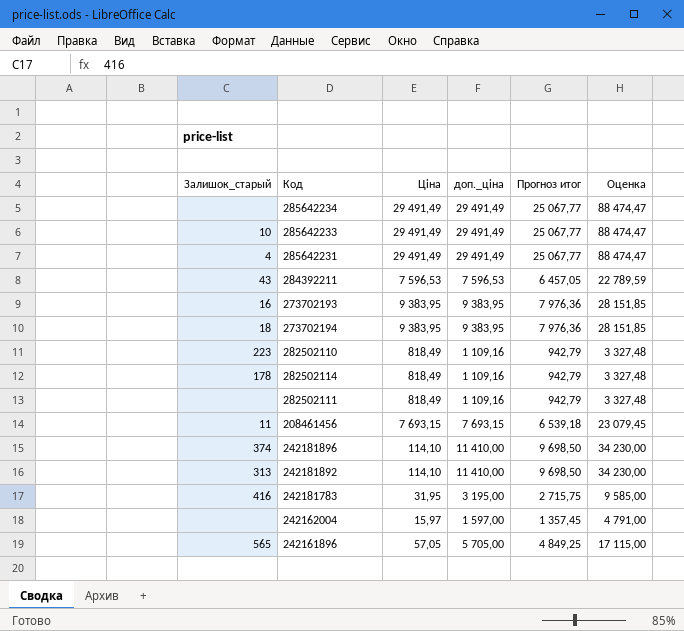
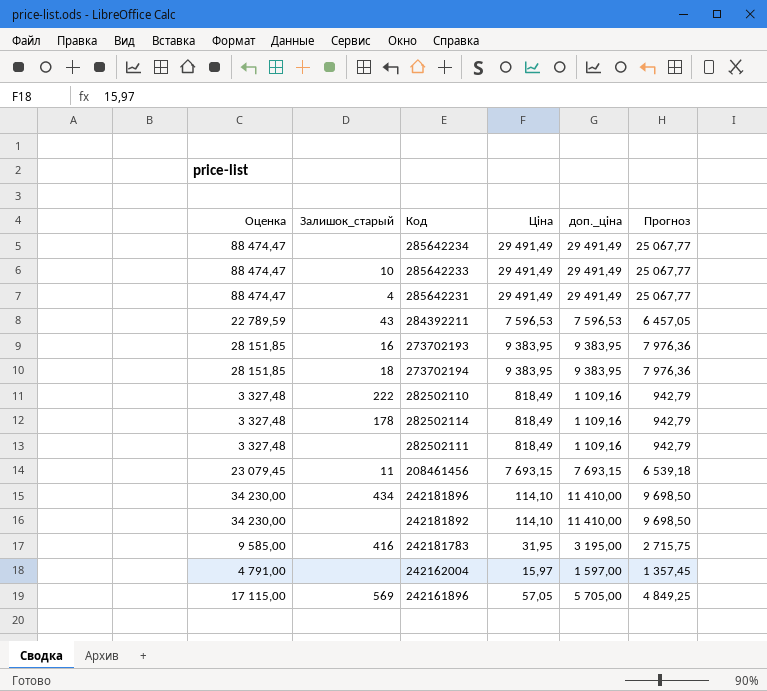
column Оценка | position: 6 -> 1
column name: Прогноз итог -> Прогноз
282502110 | Залишок_старый: 223 -> 222
242181896 | Залишок_старый: 374 -> 434
242181892 | Залишок_старый: 313 -> none
242161896 | Залишок_старый: 565 -> 569

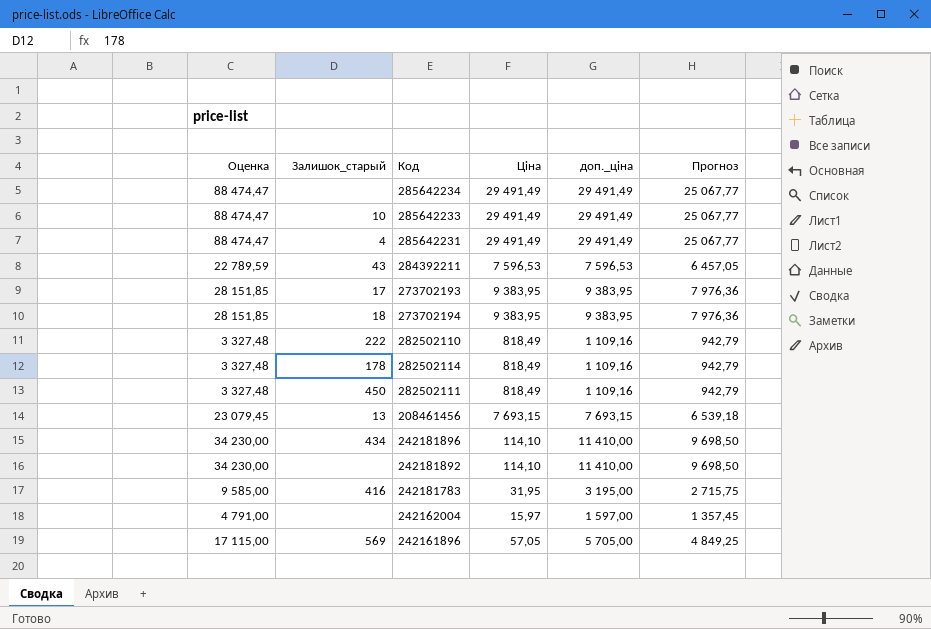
273702193 | Залишок_старый: 16 -> 17
282502111 | Залишок_старый: none -> 450
208461456 | Залишок_старый: 11 -> 13

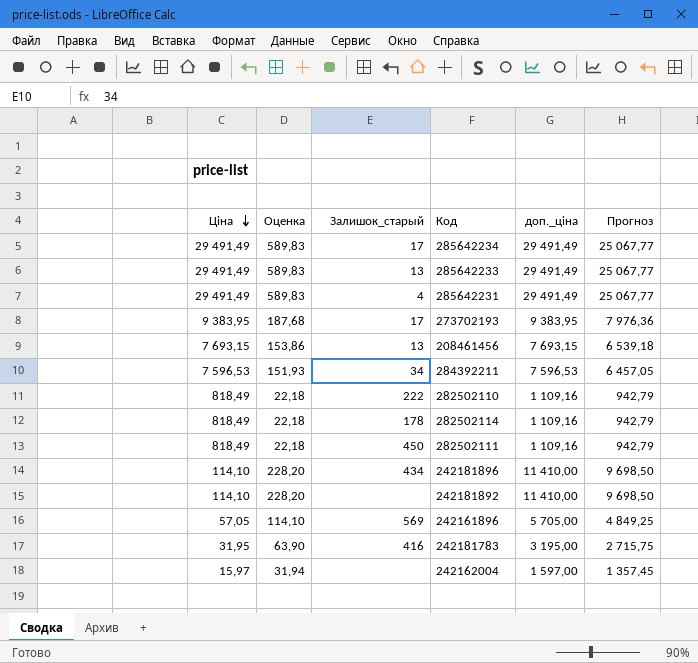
row order: none -> Ціна descending
column Ціна | position: 4 -> 1
column Оценка | formula: [доп._ціна] * 3 -> [доп._ціна] * 0,02
row 273702194: 28 151,85 | 18 | 9 383,95 | 9 383,95 | 7 976,36 -> none
285642234 | Залишок_старый: none -> 17
285642233 | Залишок_старый: 10 -> 13
284392211 | Залишок_старый: 43 -> 34

